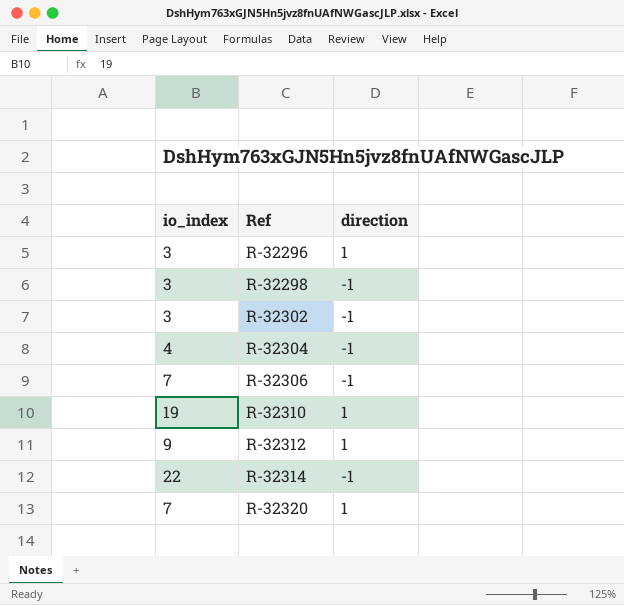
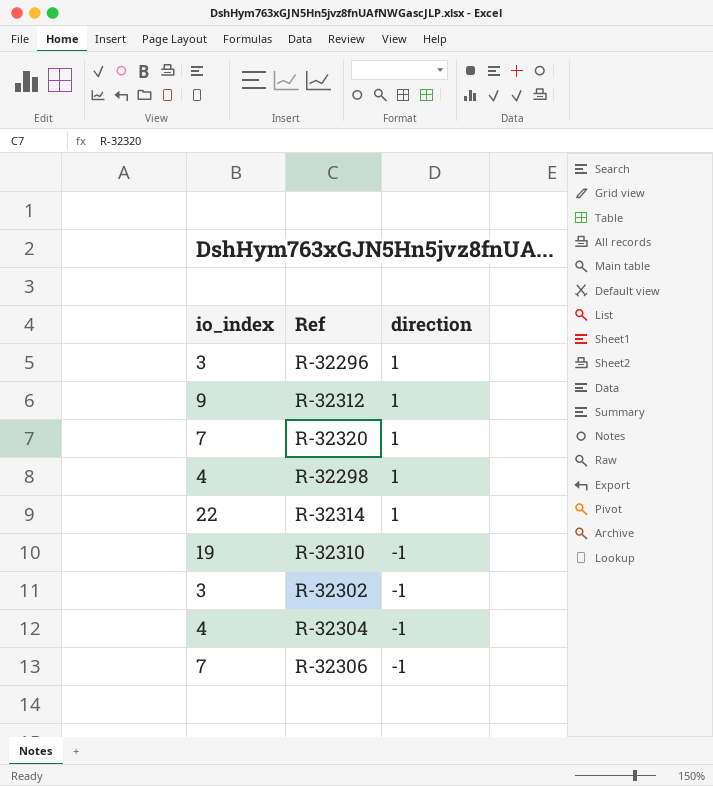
row order: Ref ascending -> direction descending
R-32298 | io_index: 3 -> 4
R-32298 | direction: -1 -> 1
R-32314 | direction: -1 -> 1
R-32310 | direction: 1 -> -1

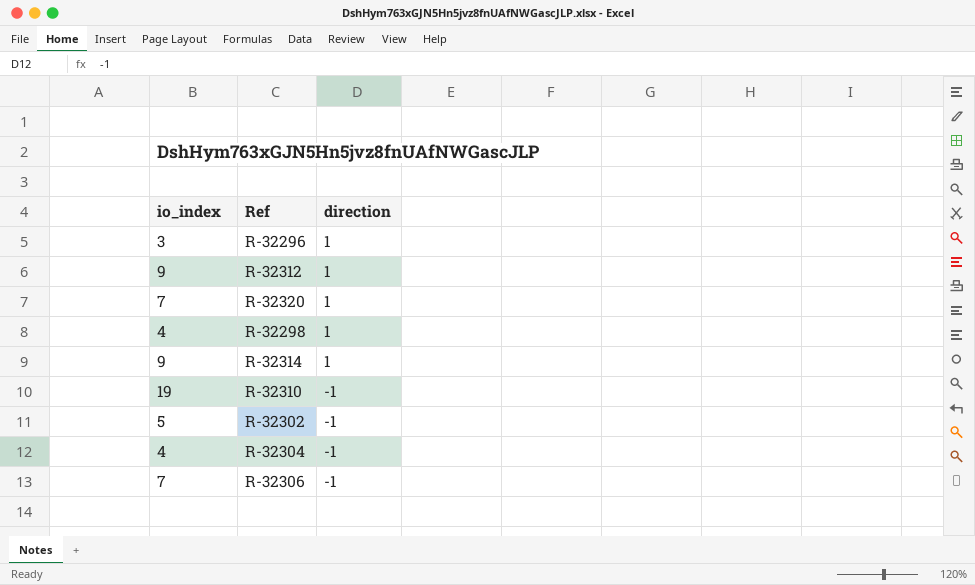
R-32314 | io_index: 22 -> 9
R-32302 | io_index: 3 -> 5

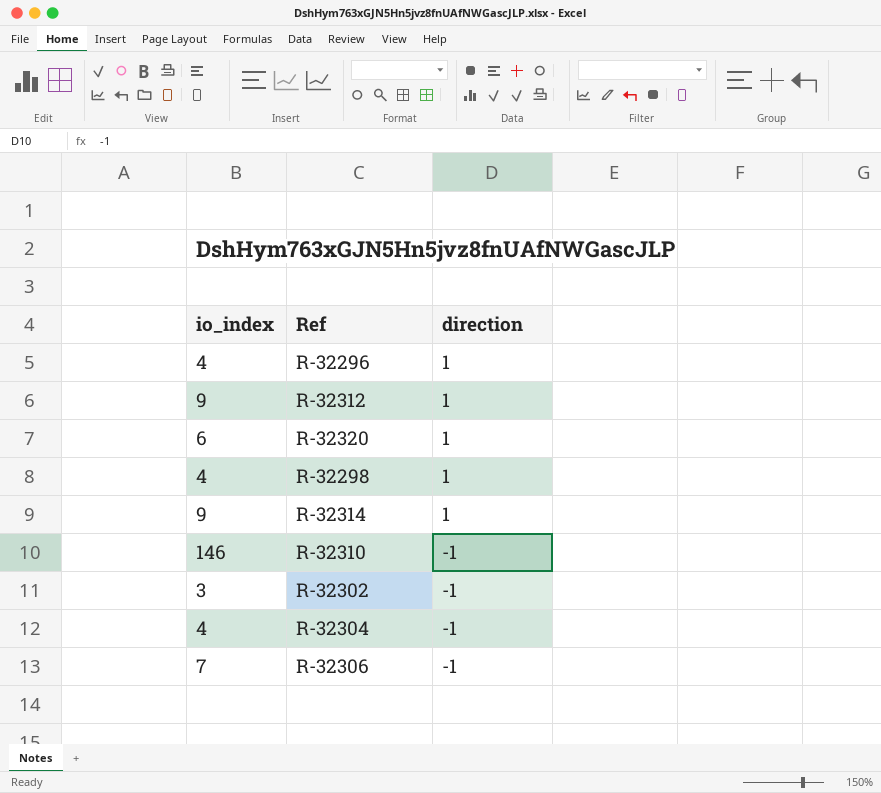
R-32296 | io_index: 3 -> 4
R-32320 | io_index: 7 -> 6
R-32310 | io_index: 19 -> 146
R-32302 | io_index: 5 -> 3

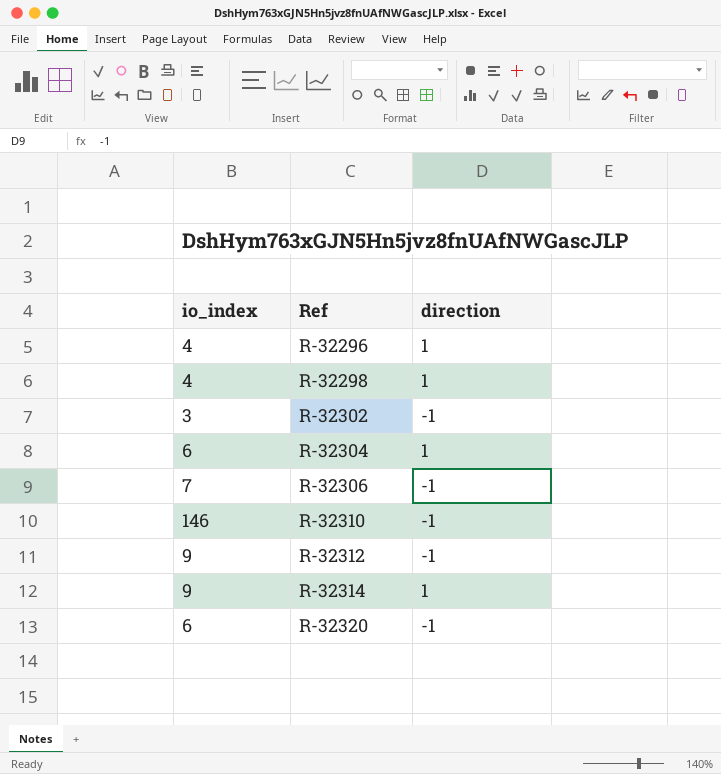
row order: direction descending -> Ref ascending
R-32304 | io_index: 4 -> 6
R-32304 | direction: -1 -> 1
R-32312 | direction: 1 -> -1
R-32320 | direction: 1 -> -1

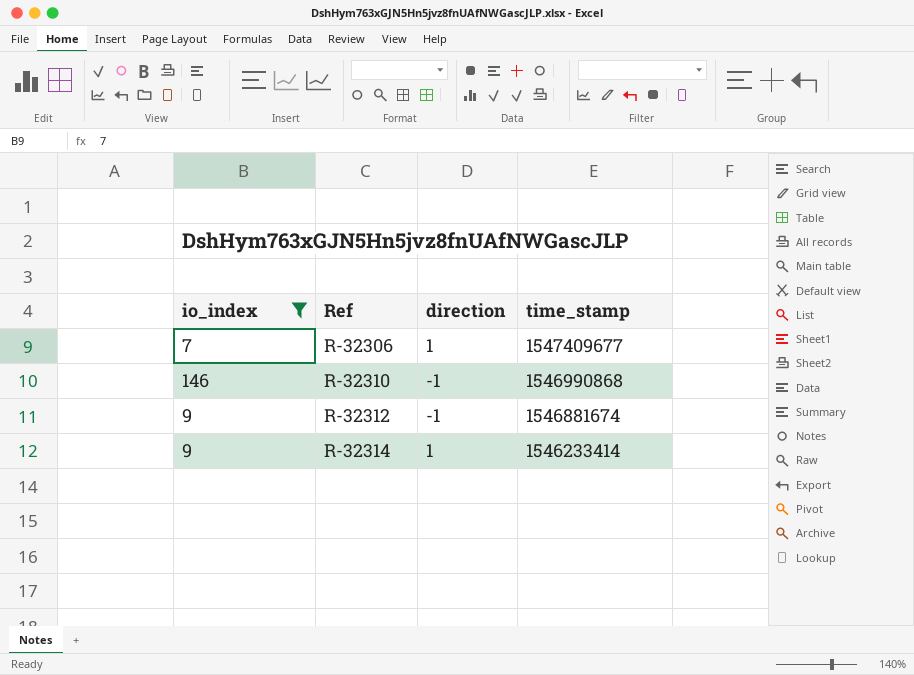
filter: none -> io_index >= 7
column time_stamp | position: none -> 4
R-32306 | direction: -1 -> 1

